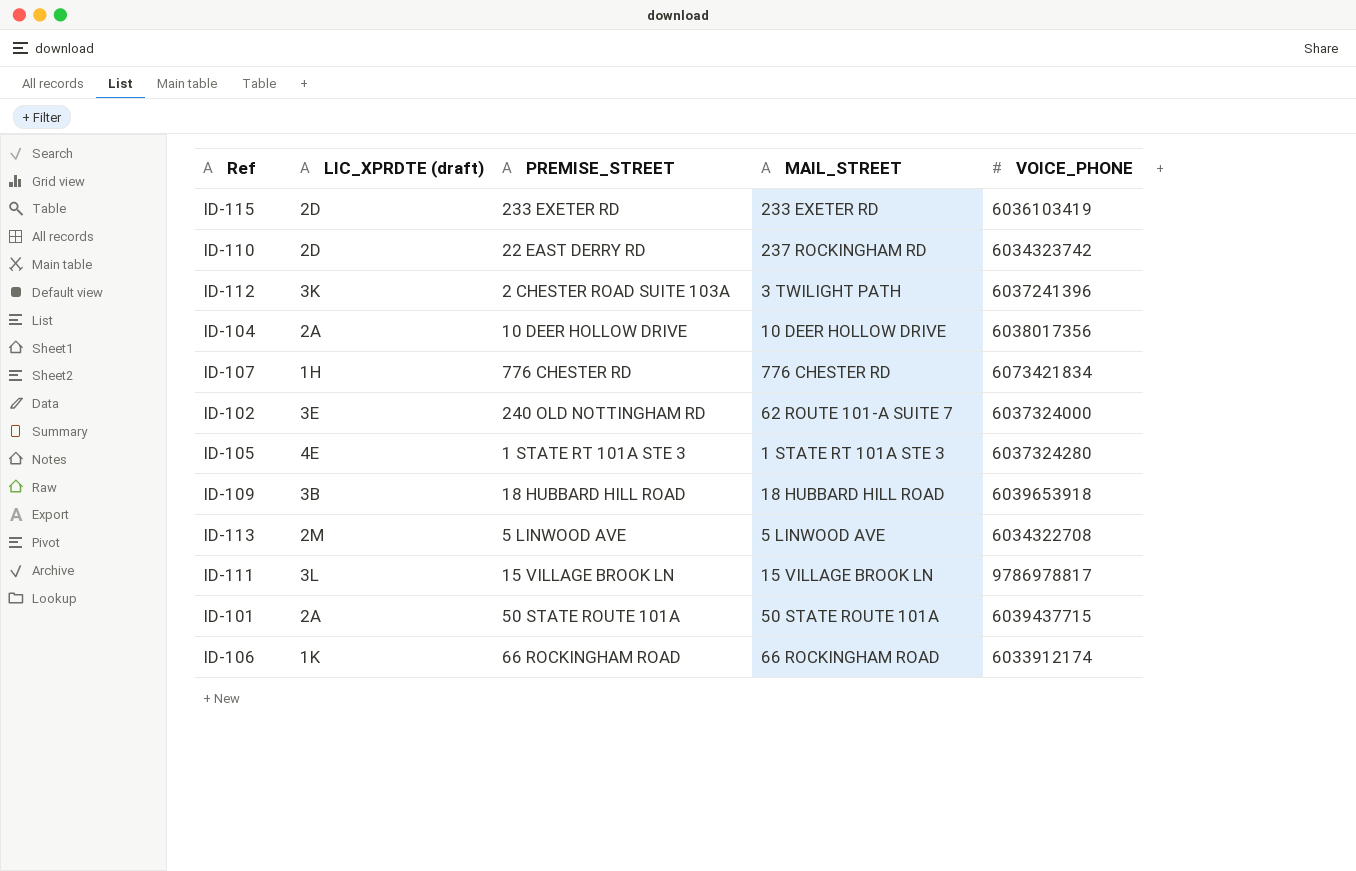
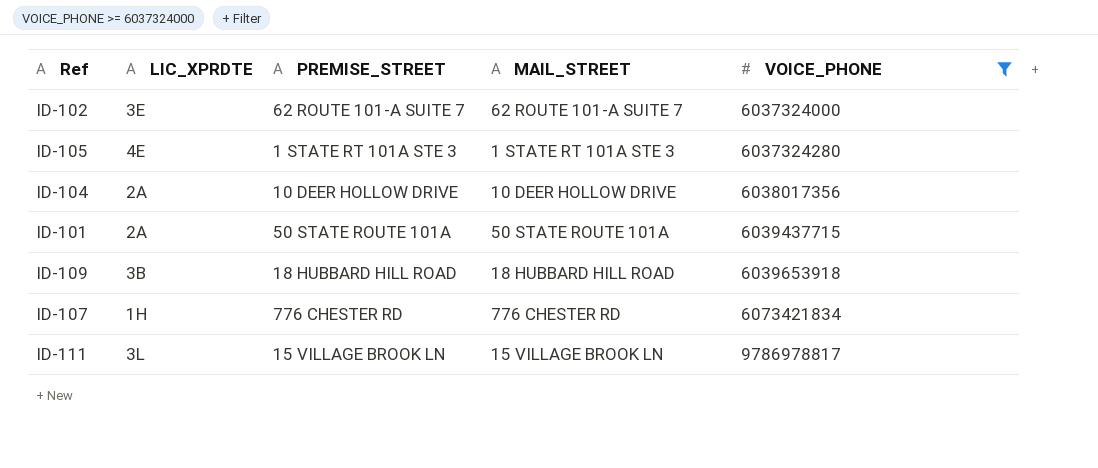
filter: none -> VOICE_PHONE >= 6037324000
row order: none -> VOICE_PHONE ascending
column name: LIC_XPRDTE (draft) -> LIC_XPRDTE
ID-102 | PREMISE_STREET: 240 OLD NOTTINGHAM RD -> 62 ROUTE 101-A SUITE 7

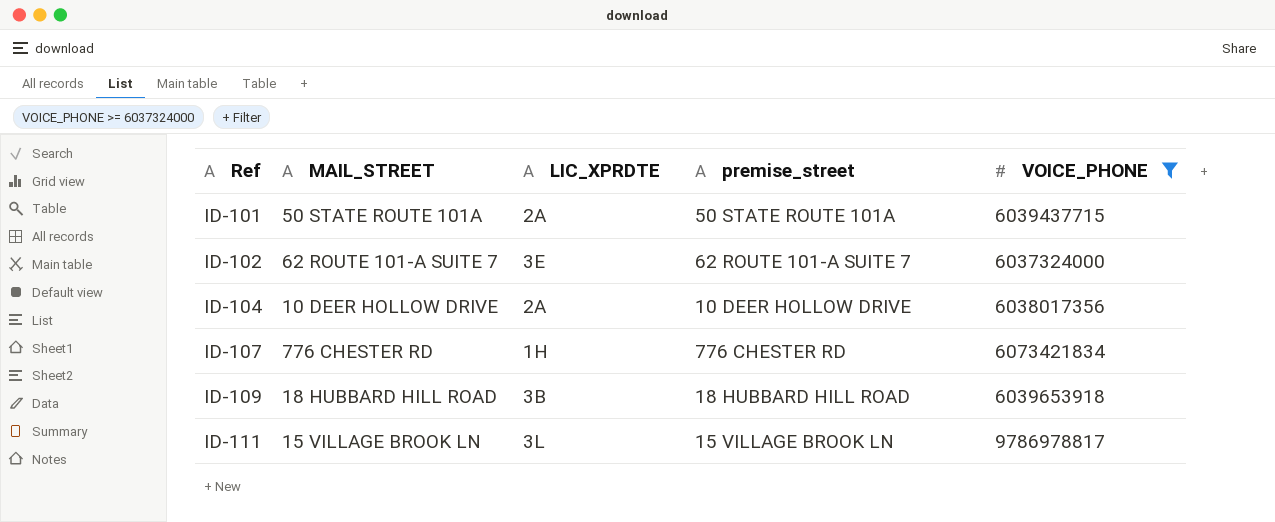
row order: VOICE_PHONE ascending -> Ref ascending
column MAIL_STREET | position: 4 -> 2
column name: PREMISE_STREET -> premise_street
row ID-105: 4E | 1 STATE RT 101A STE 3 | 1 STATE RT 101A STE 3 | 6037324280 -> none

